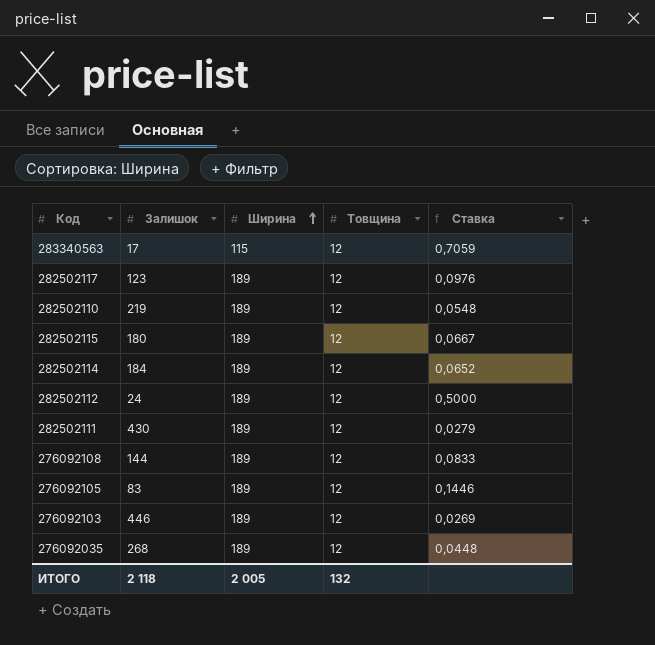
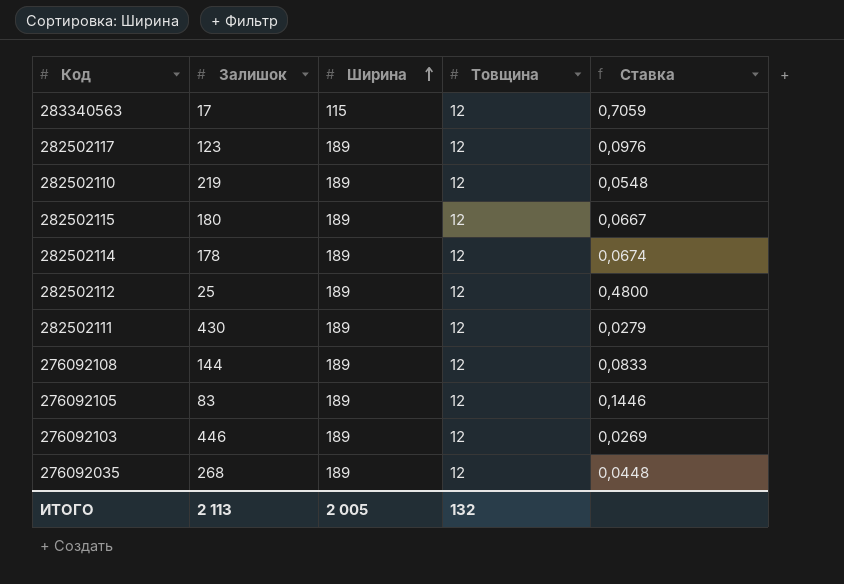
282502114 | Залишок: 184 -> 178
282502114 | Ставка: 0,0652 -> 0,0674
282502112 | Залишок: 24 -> 25
282502112 | Ставка: 0,5000 -> 0,4800
ИТОГО | Залишок: 2 118 -> 2 113

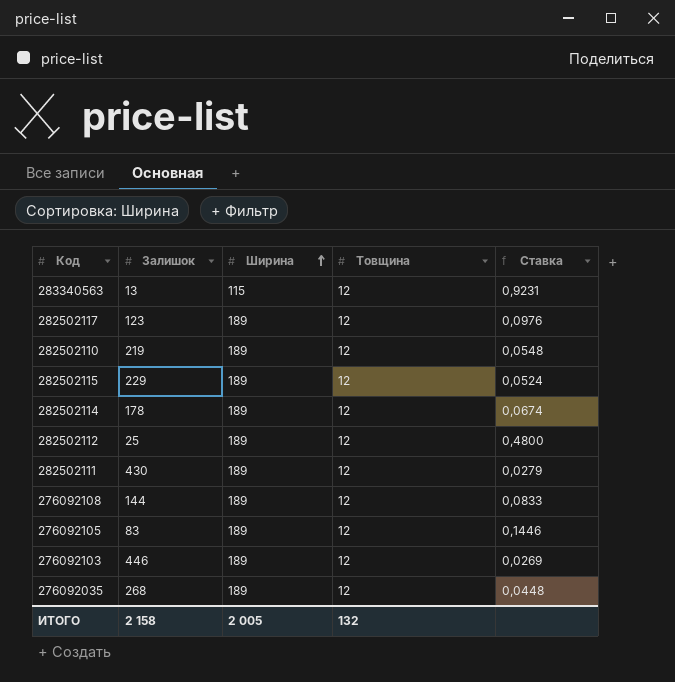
283340563 | Залишок: 17 -> 13
283340563 | Ставка: 0,7059 -> 0,9231
282502115 | Залишок: 180 -> 229
282502115 | Ставка: 0,0667 -> 0,0524
ИТОГО | Залишок: 2 113 -> 2 158

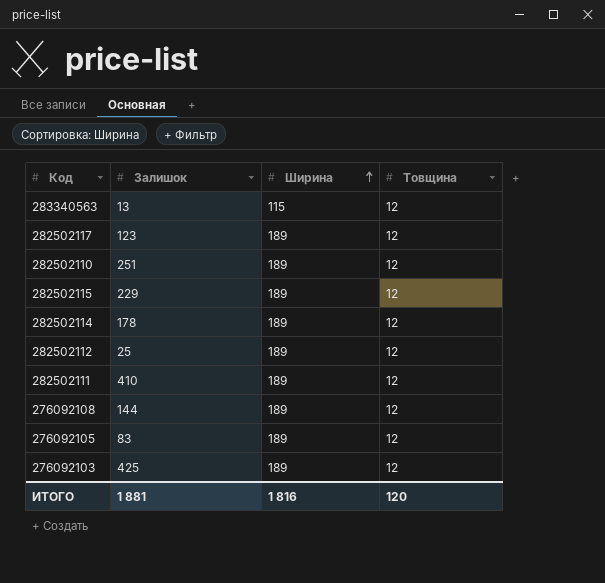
column Ставка | formula: [Товщина] / [Залишок] -> none
row 276092035: 268 | 189 | 12 | 0,0448 -> none
282502110 | Залишок: 219 -> 251
282502111 | Залишок: 430 -> 410
276092103 | Залишок: 446 -> 425
ИТОГО | Залишок: 2 158 -> 1 881
ИТОГО | Ширина: 2 005 -> 1 816
ИТОГО | Товщина: 132 -> 120

